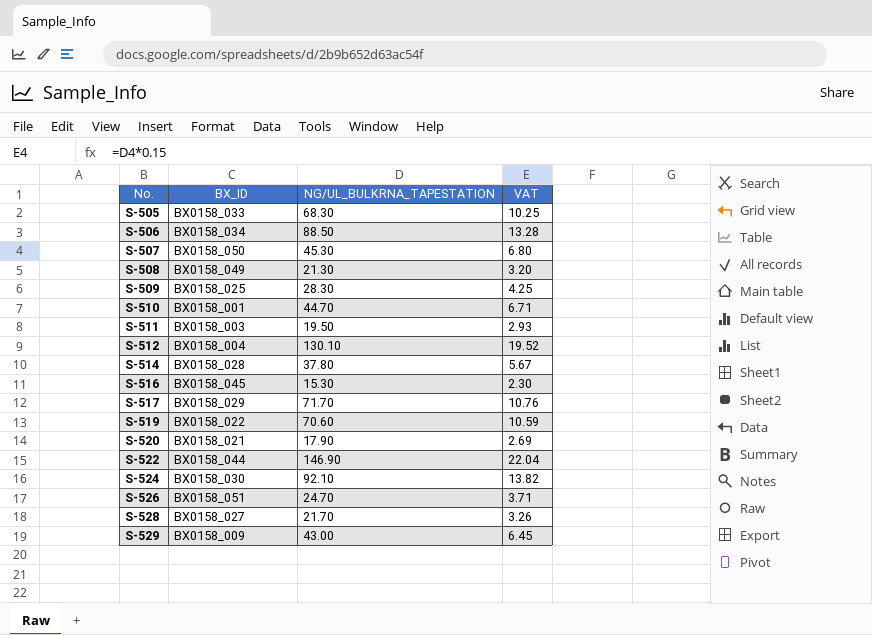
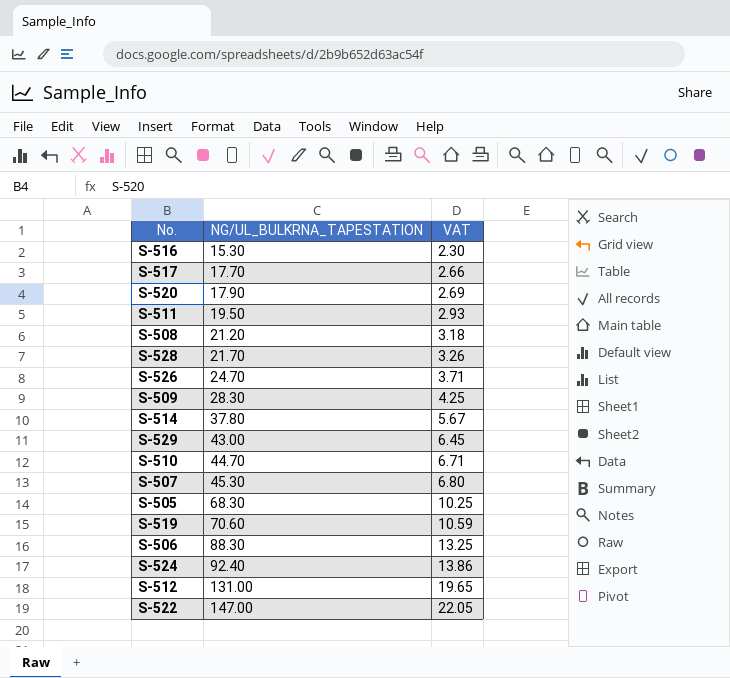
row order: No. ascending -> NG/UL_BULKRNA_TAPESTATION ascending
column BX_ID | position: 2 -> none
S-517 | NG/UL_BULKRNA_TAPESTATION: 71.70 -> 17.70
S-517 | VAT: 10.76 -> 2.66
S-508 | NG/UL_BULKRNA_TAPESTATION: 21.30 -> 21.20
S-508 | VAT: 3.20 -> 3.18
S-506 | NG/UL_BULKRNA_TAPESTATION: 88.50 -> 88.30
S-506 | VAT: 13.28 -> 13.25
S-524 | NG/UL_BULKRNA_TAPESTATION: 92.10 -> 92.40
S-524 | VAT: 13.82 -> 13.86
S-512 | NG/UL_BULKRNA_TAPESTATION: 130.10 -> 131.00
S-512 | VAT: 19.52 -> 19.65
S-522 | NG/UL_BULKRNA_TAPESTATION: 146.90 -> 147.00
S-522 | VAT: 22.04 -> 22.05

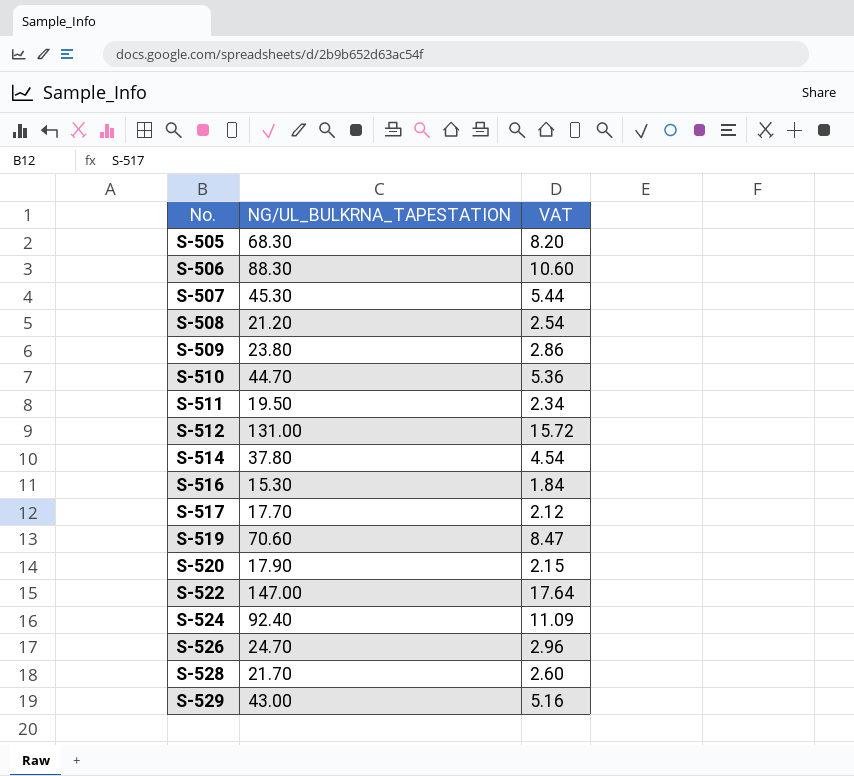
row order: NG/UL_BULKRNA_TAPESTATION ascending -> No. ascending
column VAT | formula: [NG/UL_BULKRNA_TAPESTATION] * 0.15 -> [NG/UL_BULKRNA_TAPESTATION] * 0.12
S-509 | NG/UL_BULKRNA_TAPESTATION: 28.30 -> 23.80

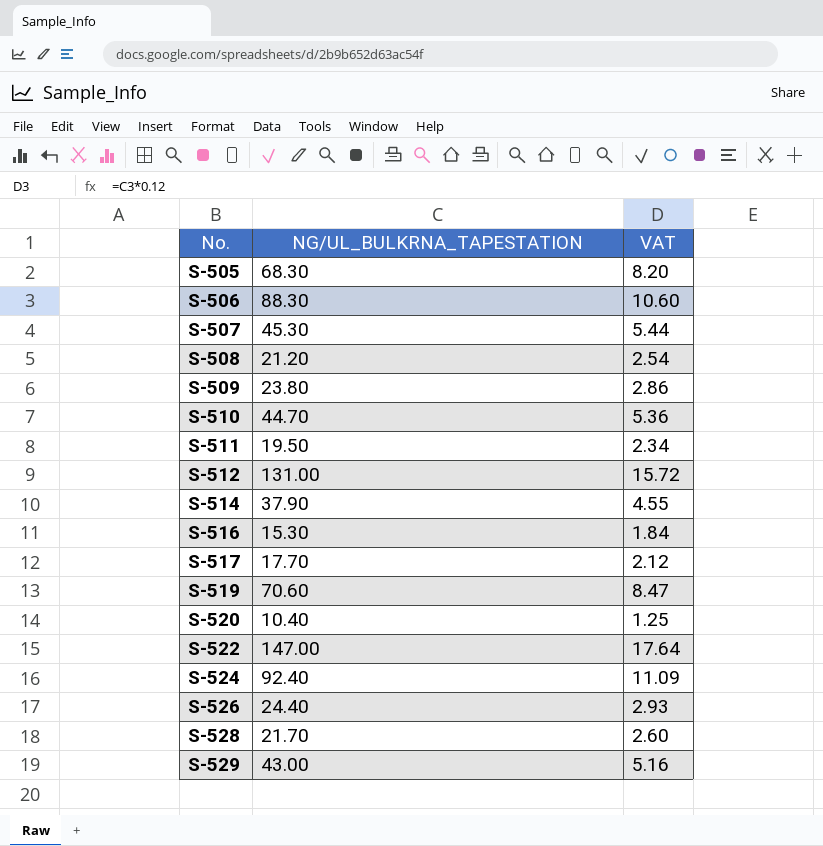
S-514 | NG/UL_BULKRNA_TAPESTATION: 37.80 -> 37.90
S-514 | VAT: 4.54 -> 4.55
S-520 | NG/UL_BULKRNA_TAPESTATION: 17.90 -> 10.40
S-520 | VAT: 2.15 -> 1.25
S-526 | NG/UL_BULKRNA_TAPESTATION: 24.70 -> 24.40
S-526 | VAT: 2.96 -> 2.93

